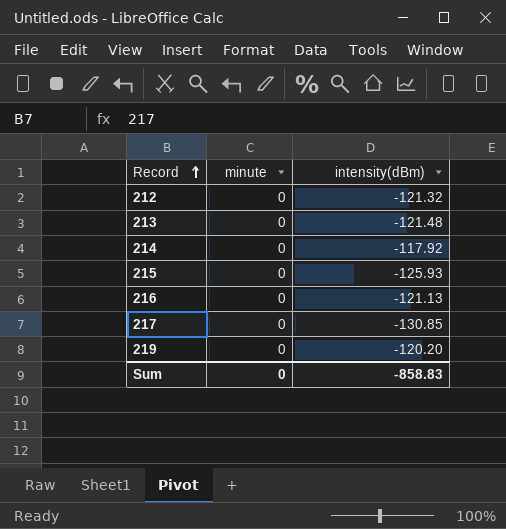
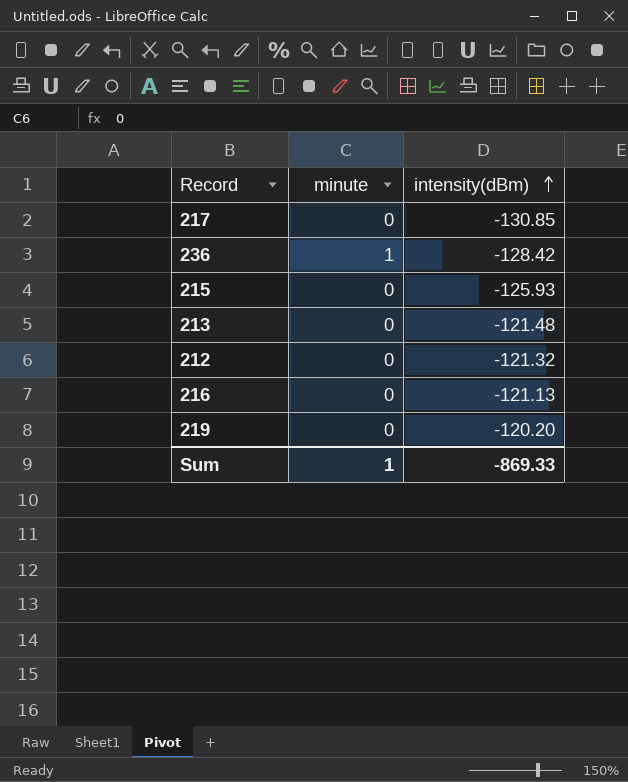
row order: Record ascending -> intensity(dBm) ascending
row 214: 0 | -117.92 -> none
row 236: none -> 1 | -128.42
Sum | minute: 0 -> 1
Sum | intensity(dBm): -858.83 -> -869.33

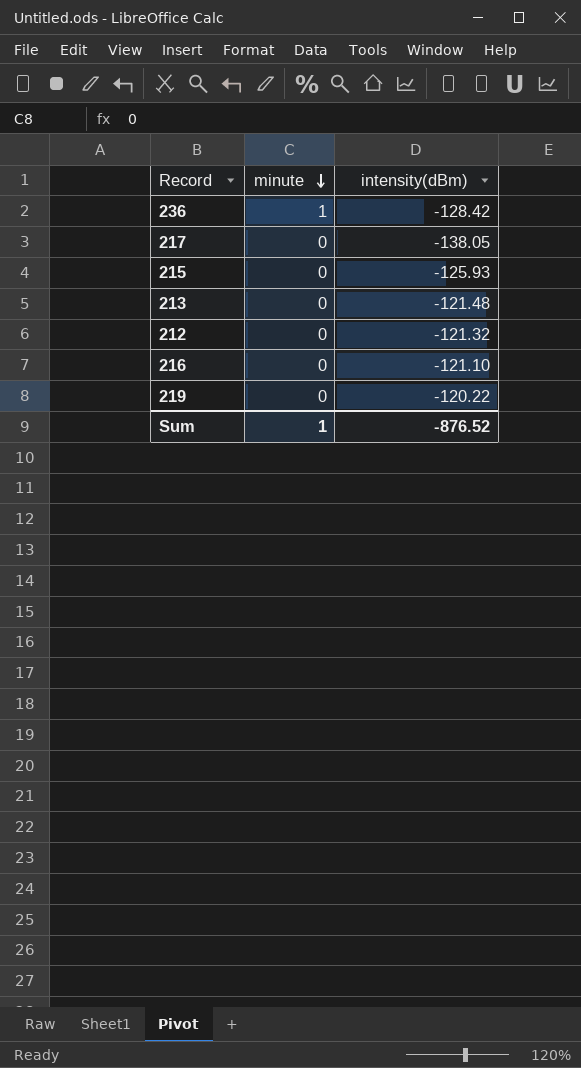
row order: intensity(dBm) ascending -> minute descending
217 | intensity(dBm): -130.85 -> -138.05
216 | intensity(dBm): -121.13 -> -121.10
219 | intensity(dBm): -120.20 -> -120.22
Sum | intensity(dBm): -869.33 -> -876.52

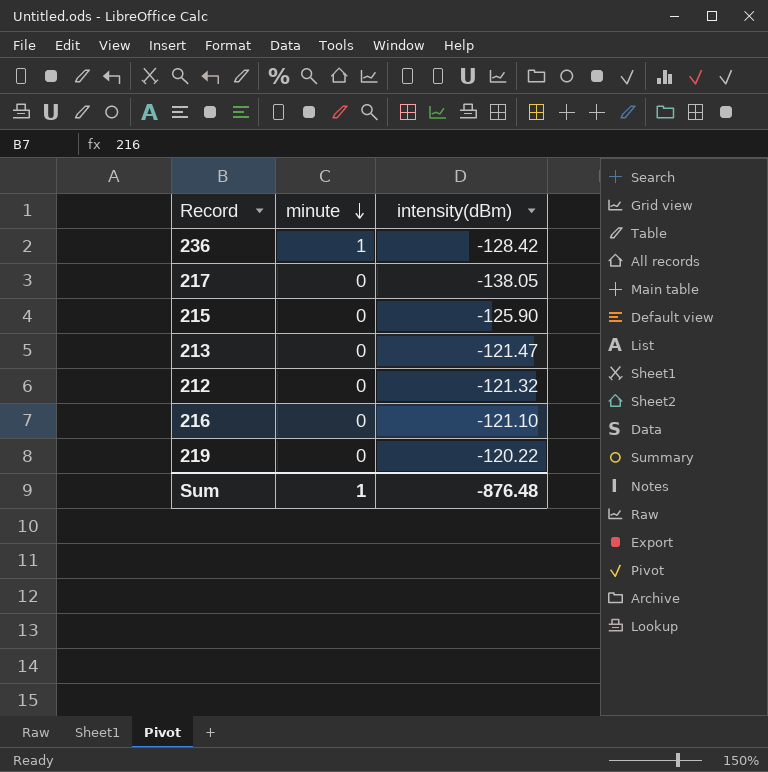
215 | intensity(dBm): -125.93 -> -125.90
213 | intensity(dBm): -121.48 -> -121.47
Sum | intensity(dBm): -876.52 -> -876.48

